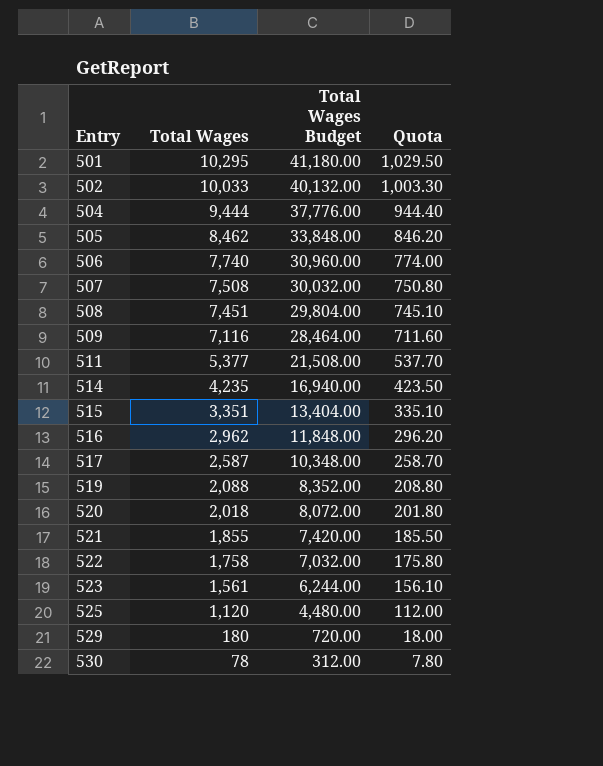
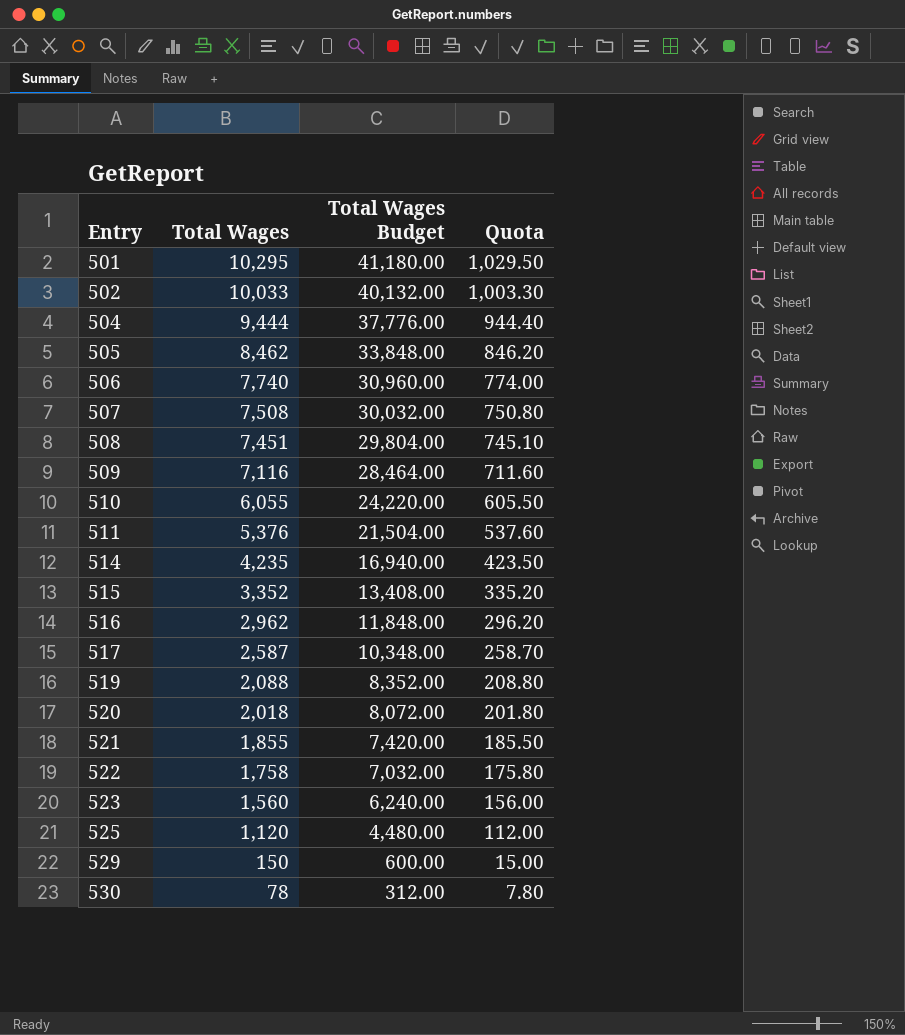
row 510: none -> 6,055 | 24,220.00 | 605.50
511 | Total Wages: 5,377 -> 5,376
511 | Total Wages Budget: 21,508.00 -> 21,504.00
511 | Quota: 537.70 -> 537.60
515 | Total Wages: 3,351 -> 3,352
515 | Total Wages Budget: 13,404.00 -> 13,408.00
515 | Quota: 335.10 -> 335.20
523 | Total Wages: 1,561 -> 1,560
523 | Total Wages Budget: 6,244.00 -> 6,240.00
523 | Quota: 156.10 -> 156.00
529 | Total Wages: 180 -> 150
529 | Total Wages Budget: 720.00 -> 600.00
529 | Quota: 18.00 -> 15.00

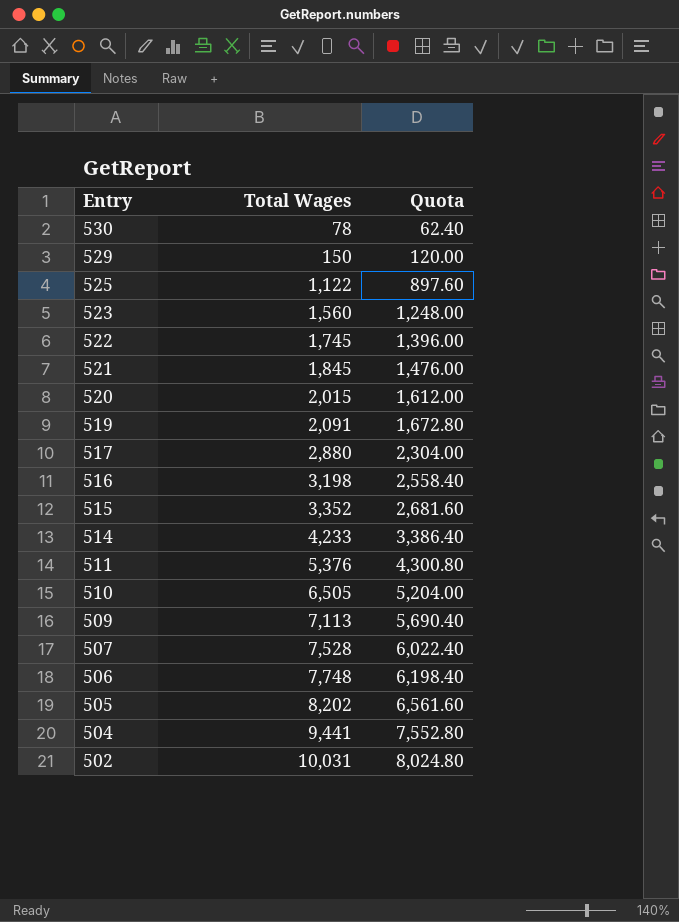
row order: Entry ascending -> Entry descending
column Total Wages Budget | formula: [Total Wages] * 4 -> none
column Quota | formula: [Total Wages] * 0.1 -> [Total Wages] * 0.8
row 501: 10,295 | 41,180.00 | 1,029.50 -> none
row 508: 7,451 | 29,804.00 | 745.10 -> none
525 | Total Wages: 1,120 -> 1,122
522 | Total Wages: 1,758 -> 1,745
521 | Total Wages: 1,855 -> 1,845
520 | Total Wages: 2,018 -> 2,015
519 | Total Wages: 2,088 -> 2,091
517 | Total Wages: 2,587 -> 2,880
516 | Total Wages: 2,962 -> 3,198
514 | Total Wages: 4,235 -> 4,233
510 | Total Wages: 6,055 -> 6,505
509 | Total Wages: 7,116 -> 7,113
507 | Total Wages: 7,508 -> 7,528
506 | Total Wages: 7,740 -> 7,748
505 | Total Wages: 8,462 -> 8,202
504 | Total Wages: 9,444 -> 9,441
502 | Total Wages: 10,033 -> 10,031

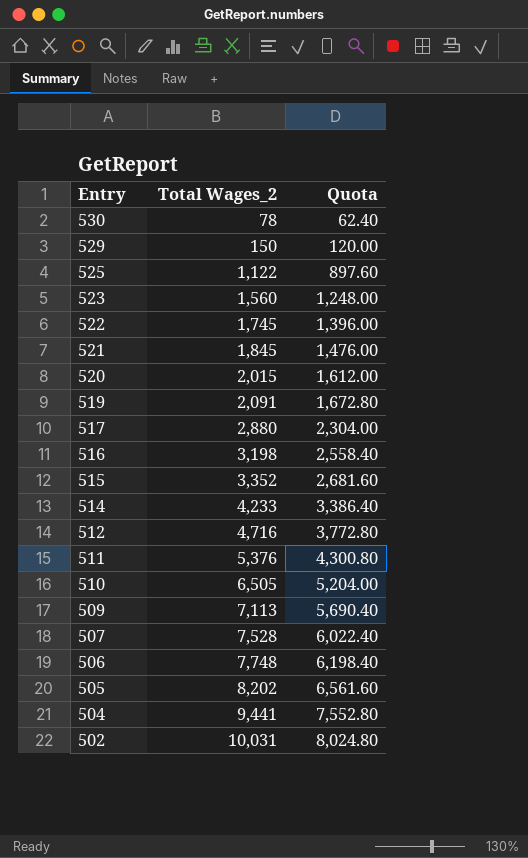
column name: Total Wages -> Total Wages_2
row 512: none -> 4,716 | 3,772.80

